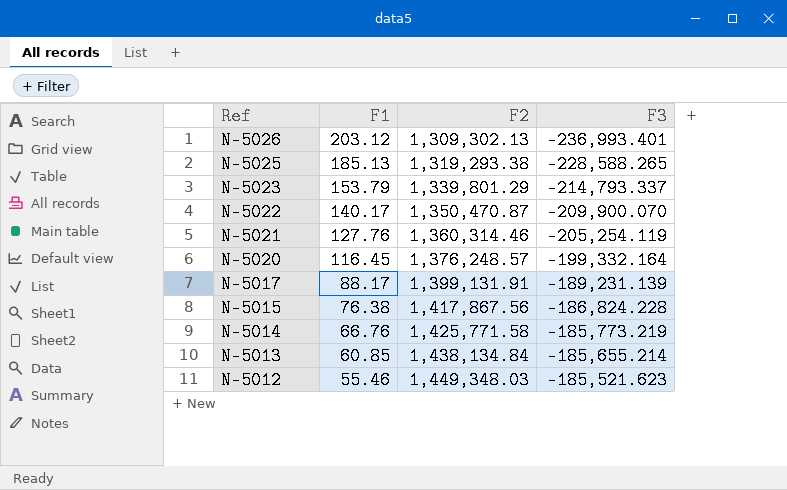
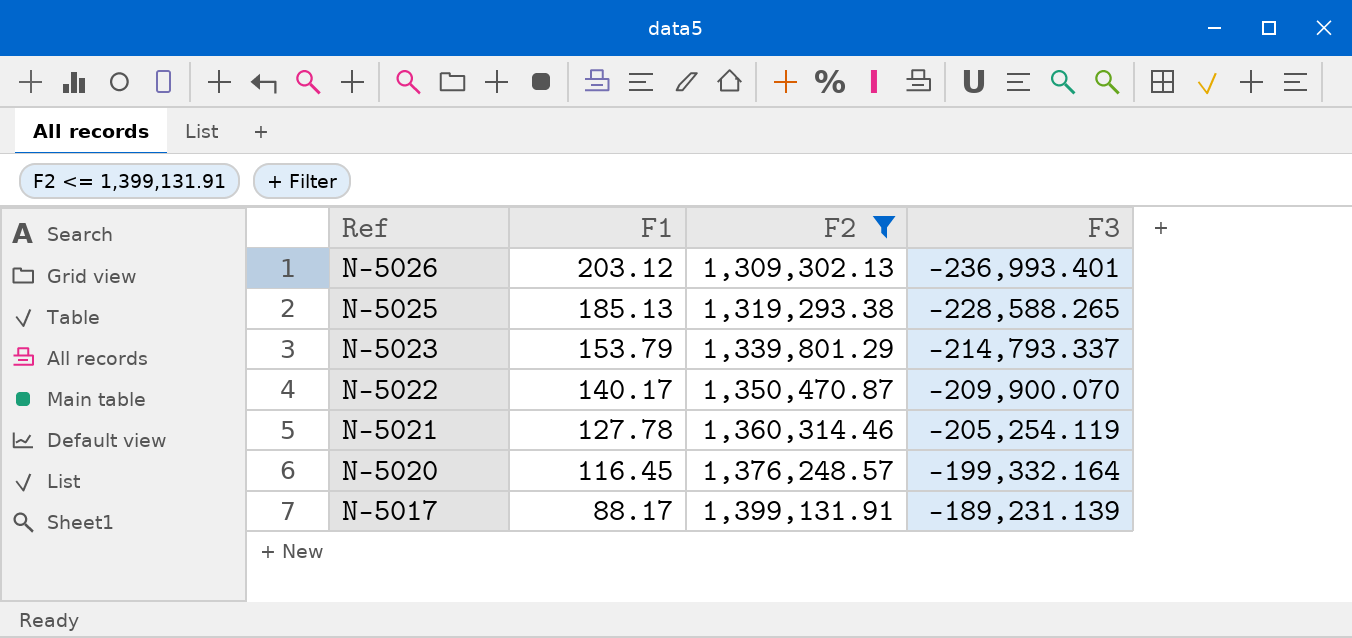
filter: none -> F2 <= 1,399,131.91
N-5021 | F1: 127.76 -> 127.78

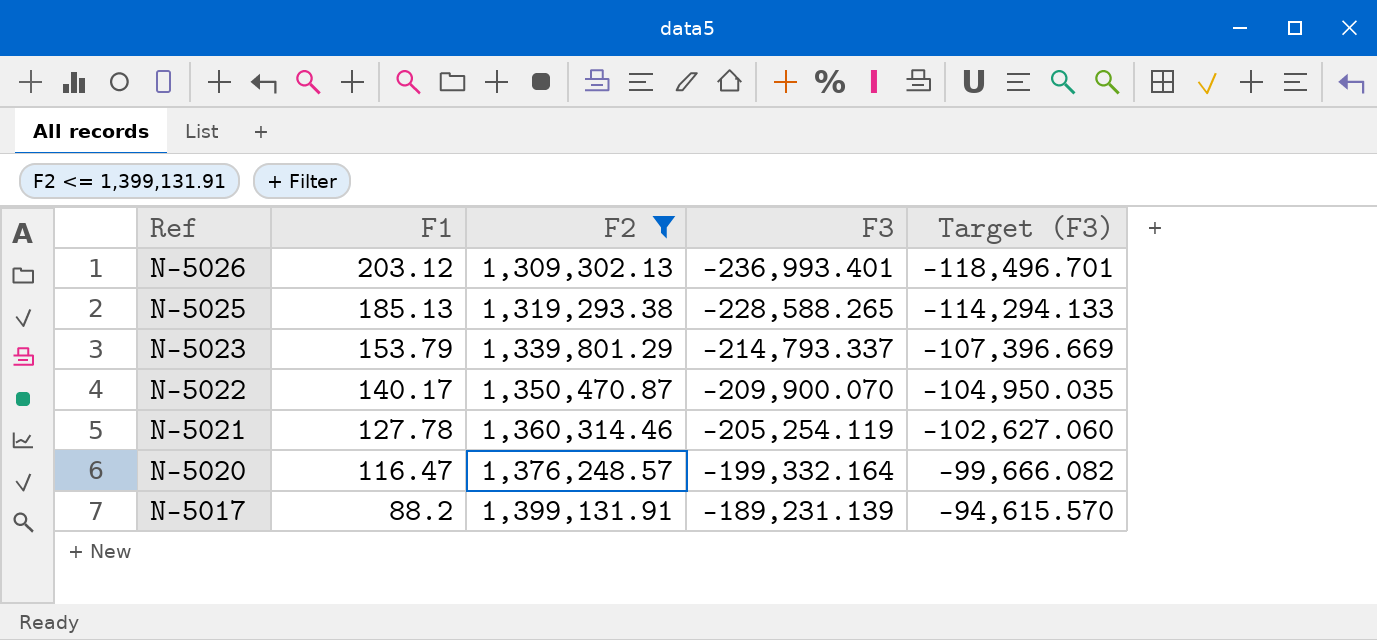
column Target (F3) | formula: none -> [F3] * 0.5
N-5020 | F1: 116.45 -> 116.47
N-5017 | F1: 88.17 -> 88.2

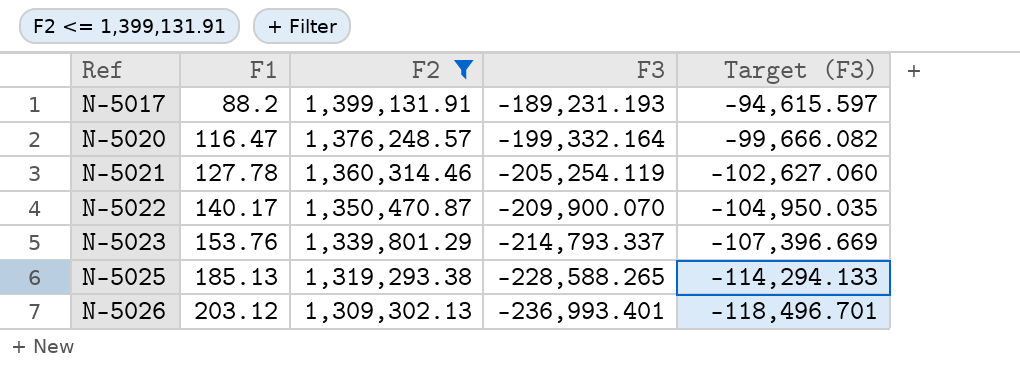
row order: Ref descending -> Ref ascending
N-5017 | F3: -189,231.139 -> -189,231.193
N-5017 | Target (F3): -94,615.570 -> -94,615.597
N-5023 | F1: 153.79 -> 153.76

